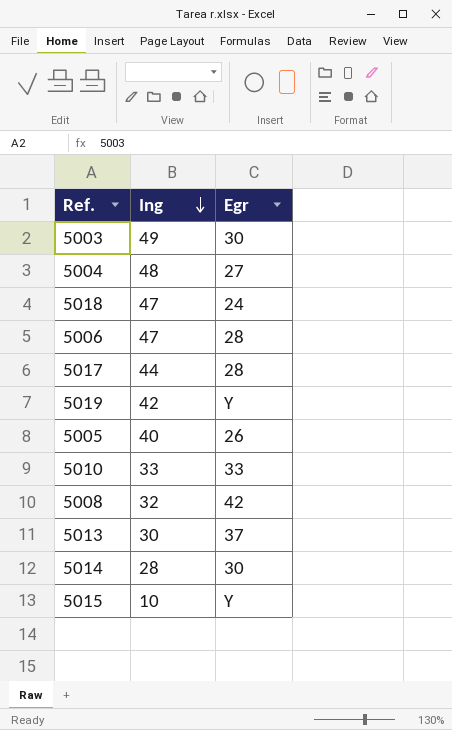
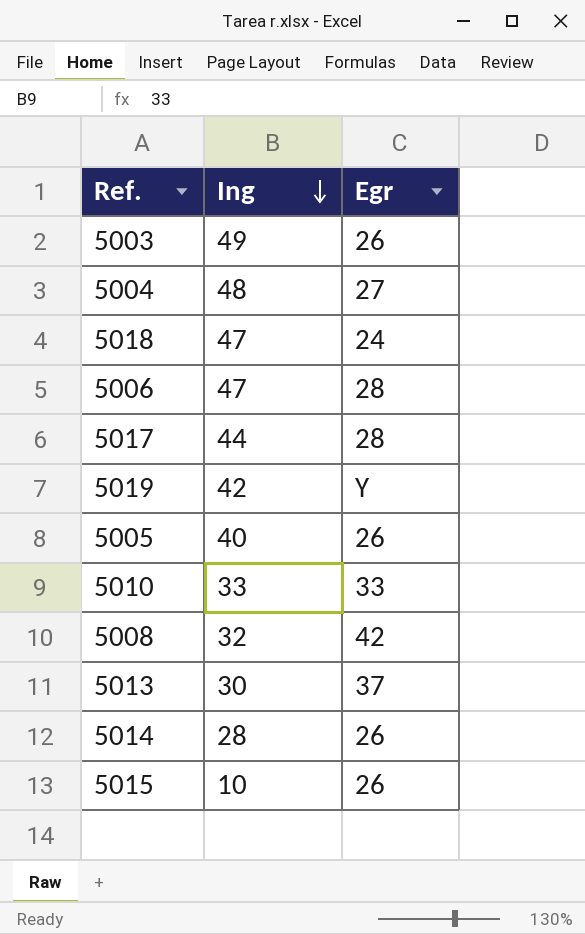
5003 | Egr: 30 -> 26
5014 | Egr: 30 -> 26
5015 | Egr: Y -> 26

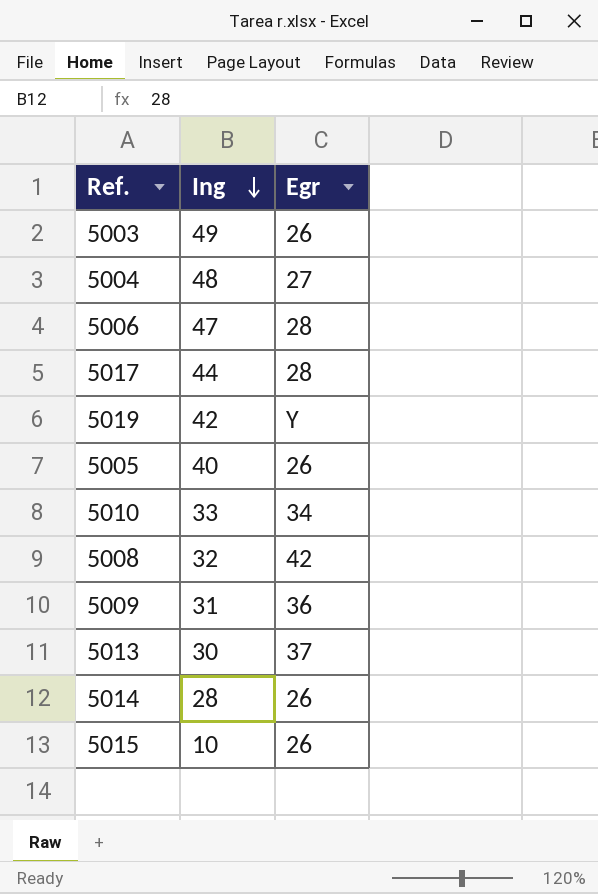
row 5018: 47 | 24 -> none
5010 | Egr: 33 -> 34
row 5009: none -> 31 | 36

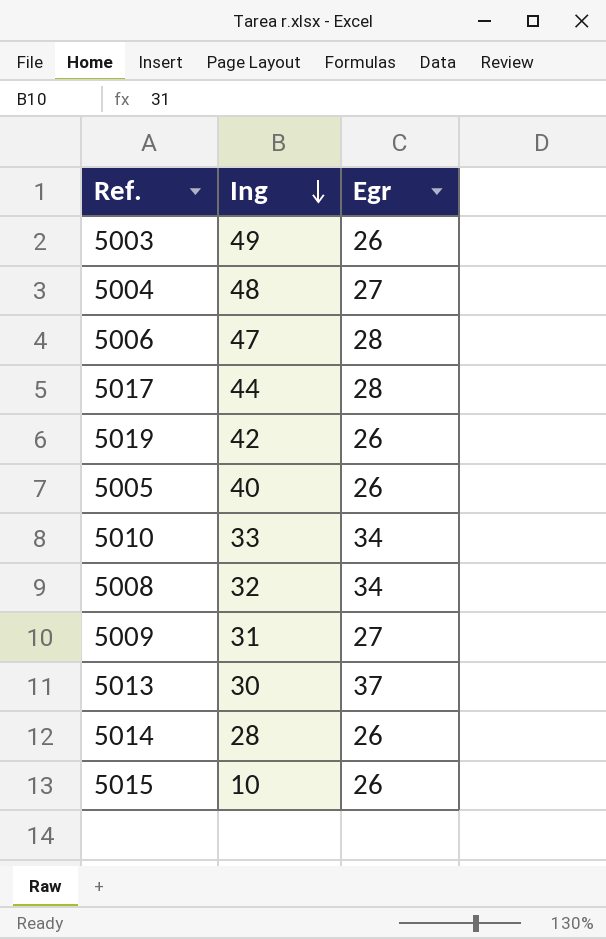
5019 | Egr: Y -> 26
5008 | Egr: 42 -> 34
5009 | Egr: 36 -> 27

